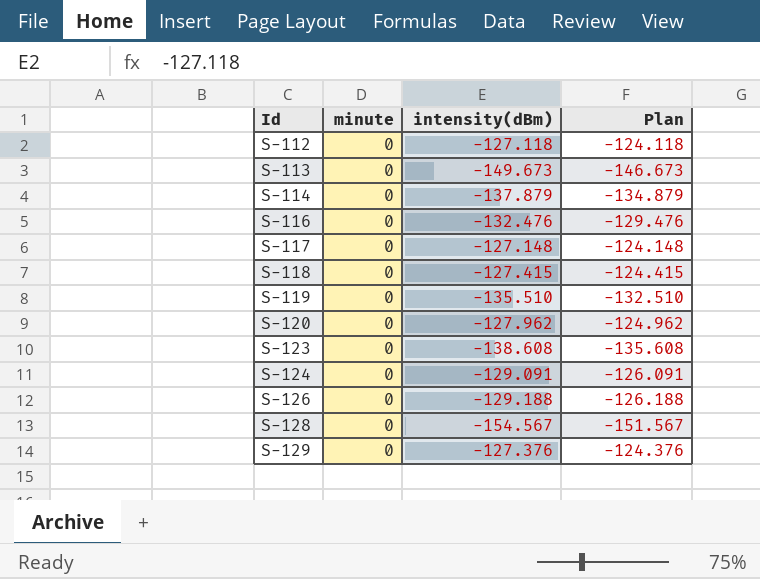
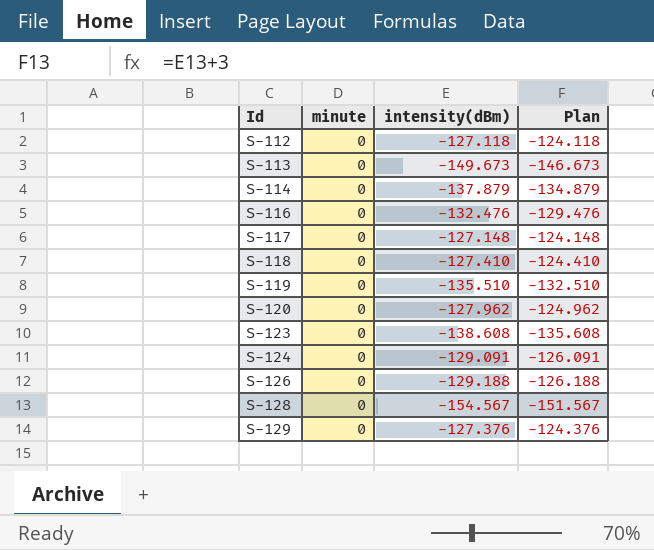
S-118 | intensity(dBm): -127.415 -> -127.410
S-118 | Plan: -124.415 -> -124.410

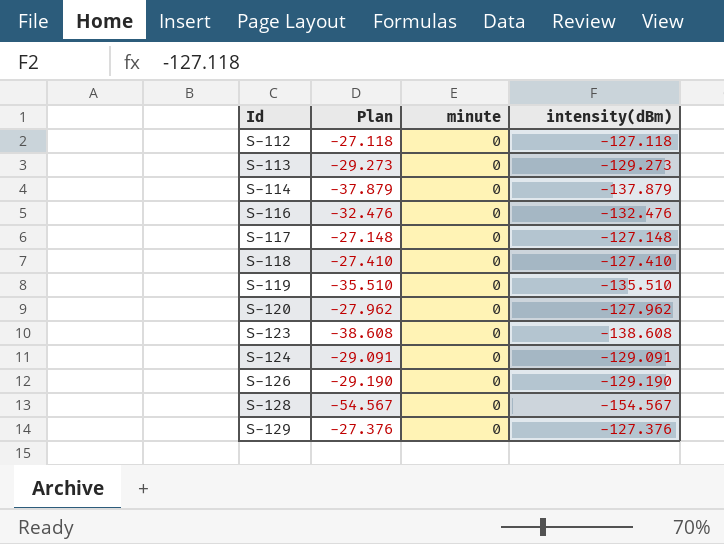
column Plan | formula: [intensity(dBm)] + 3 -> [intensity(dBm)] + 100
column Plan | position: 4 -> 2
S-113 | intensity(dBm): -149.673 -> -129.273
S-126 | intensity(dBm): -129.188 -> -129.190

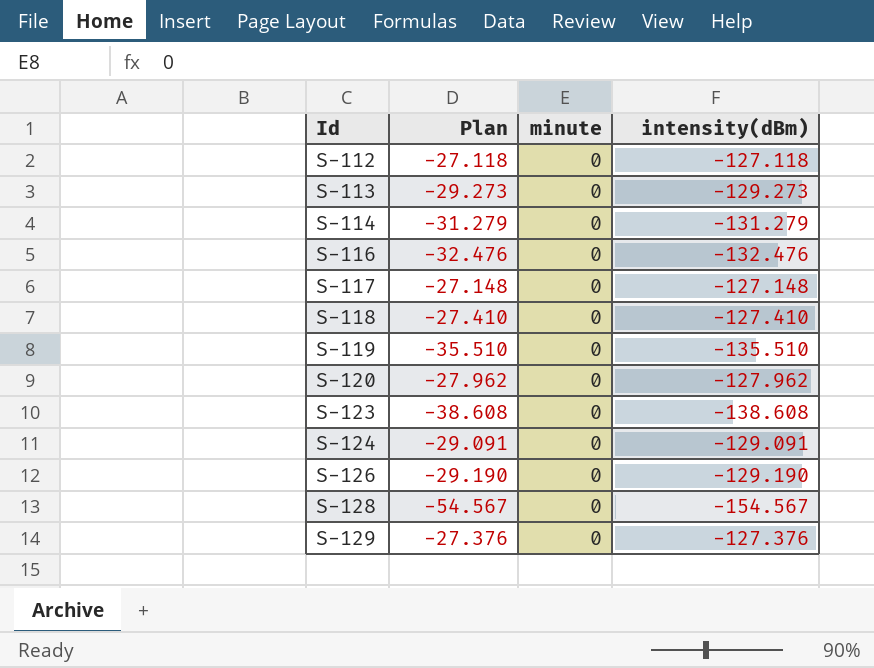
S-114 | Plan: -37.879 -> -31.279
S-114 | intensity(dBm): -137.879 -> -131.279

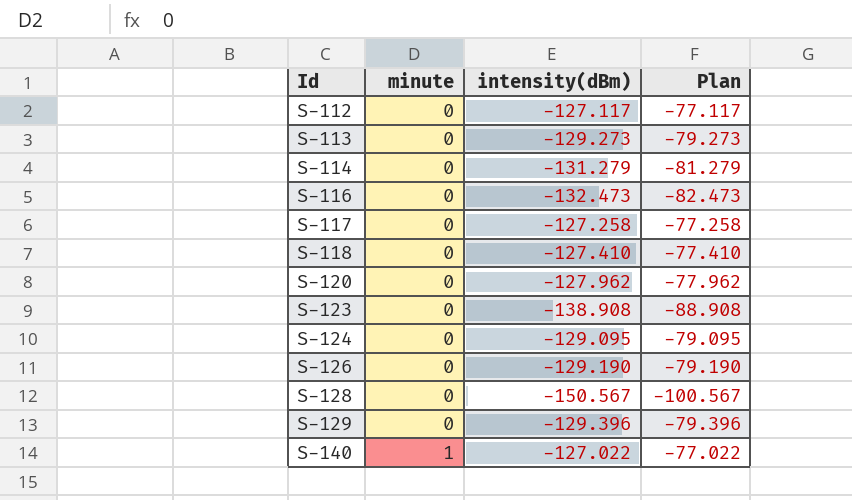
column Plan | formula: [intensity(dBm)] + 100 -> [intensity(dBm)] + 50
column Plan | position: 2 -> 4
row S-119: -35.510 | 0 | -135.510 -> none
S-112 | intensity(dBm): -127.118 -> -127.117
S-116 | intensity(dBm): -132.476 -> -132.473
S-117 | intensity(dBm): -127.148 -> -127.258
S-123 | intensity(dBm): -138.608 -> -138.908
S-124 | intensity(dBm): -129.091 -> -129.095
S-128 | intensity(dBm): -154.567 -> -150.567
S-129 | intensity(dBm): -127.376 -> -129.396
row S-140: none -> 1 | -127.022 | -77.022

